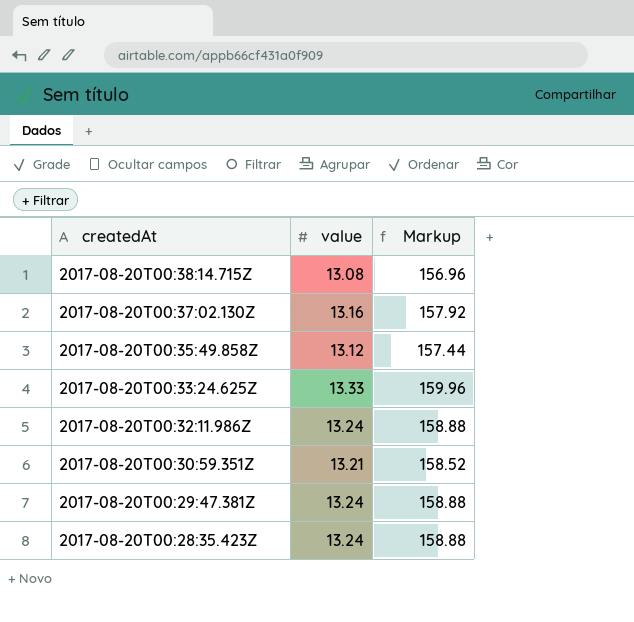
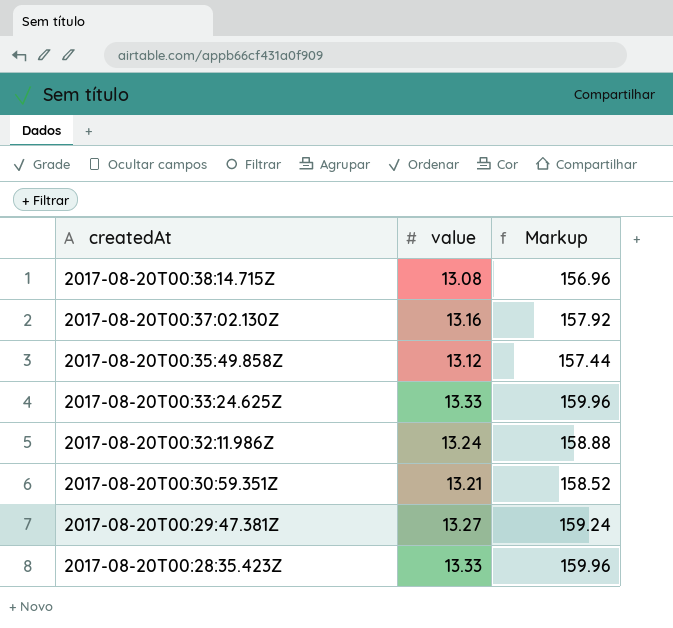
2017-08-20T00:29:47.381Z | value: 13.24 -> 13.27
2017-08-20T00:29:47.381Z | Markup: 158.88 -> 159.24
2017-08-20T00:28:35.423Z | value: 13.24 -> 13.33
2017-08-20T00:28:35.423Z | Markup: 158.88 -> 159.96

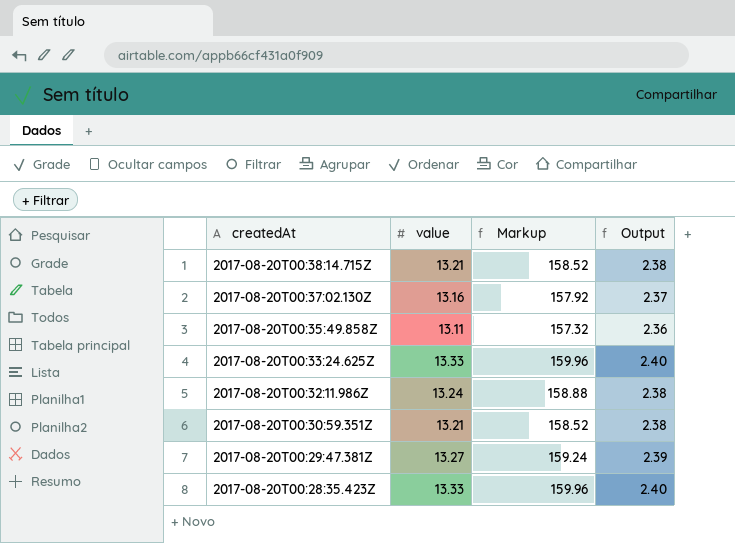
column Output | formula: none -> [value] * 0.18
2017-08-20T00:38:14.715Z | value: 13.08 -> 13.21
2017-08-20T00:38:14.715Z | Markup: 156.96 -> 158.52
2017-08-20T00:35:49.858Z | value: 13.12 -> 13.11
2017-08-20T00:35:49.858Z | Markup: 157.44 -> 157.32

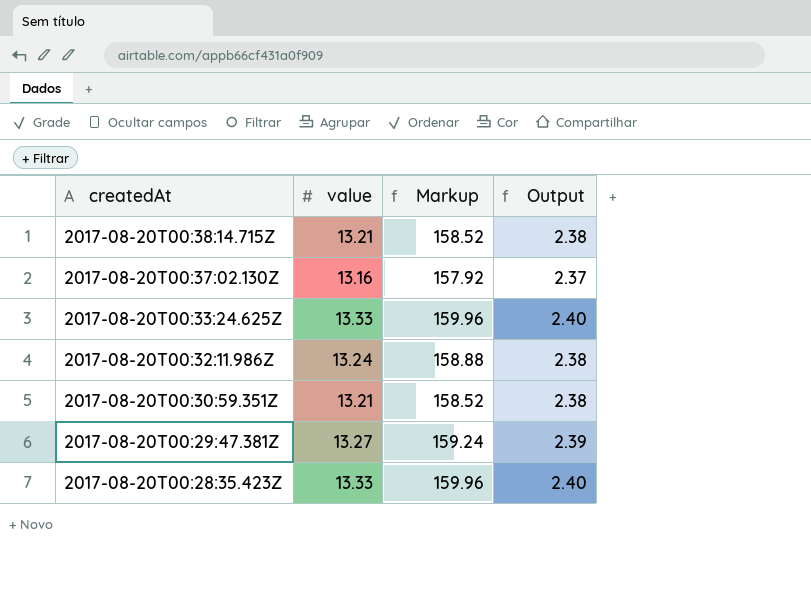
row 2017-08-20T00:35:49.858Z: 13.11 | 157.32 | 2.36 -> none

